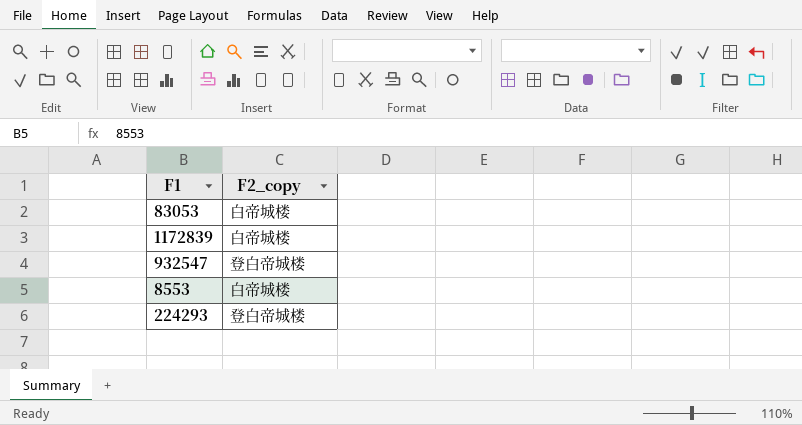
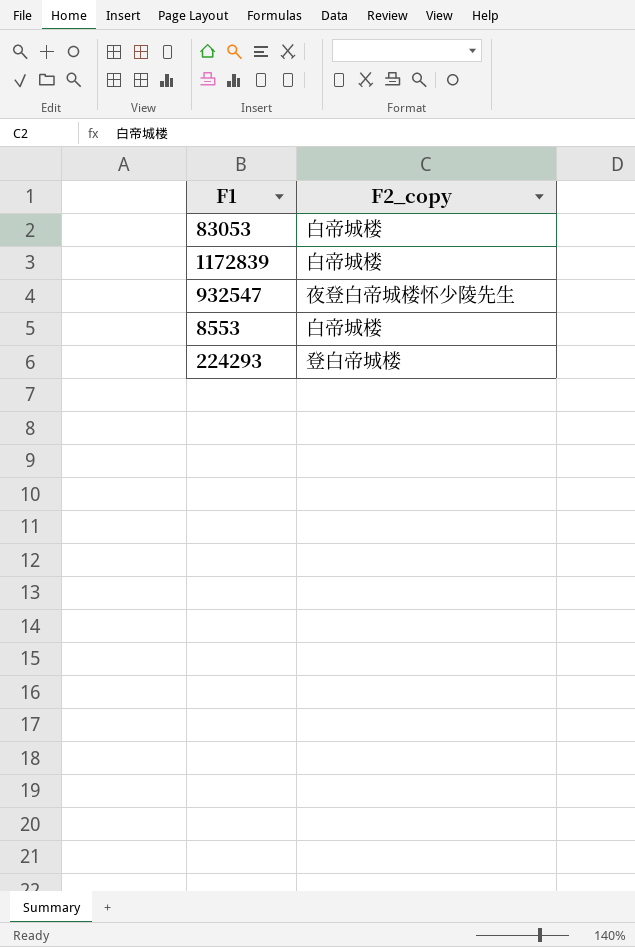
932547 | F2_copy: 登白帝城楼 -> 夜登白帝城楼怀少陵先生

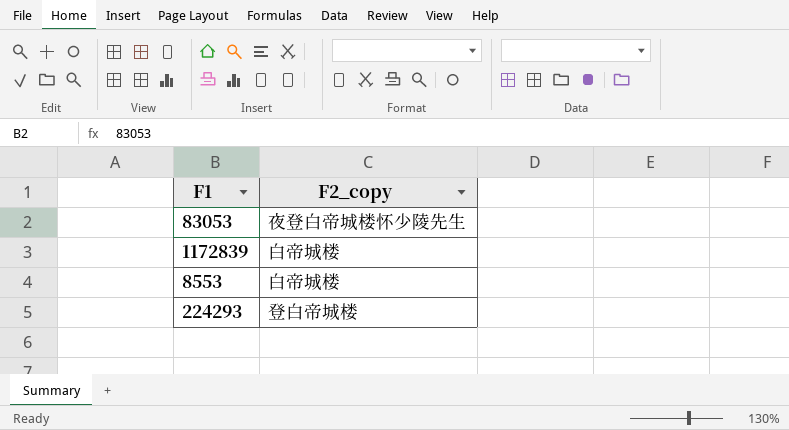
row 932547: 夜登白帝城楼怀少陵先生 -> none
83053 | F2_copy: 白帝城楼 -> 夜登白帝城楼怀少陵先生

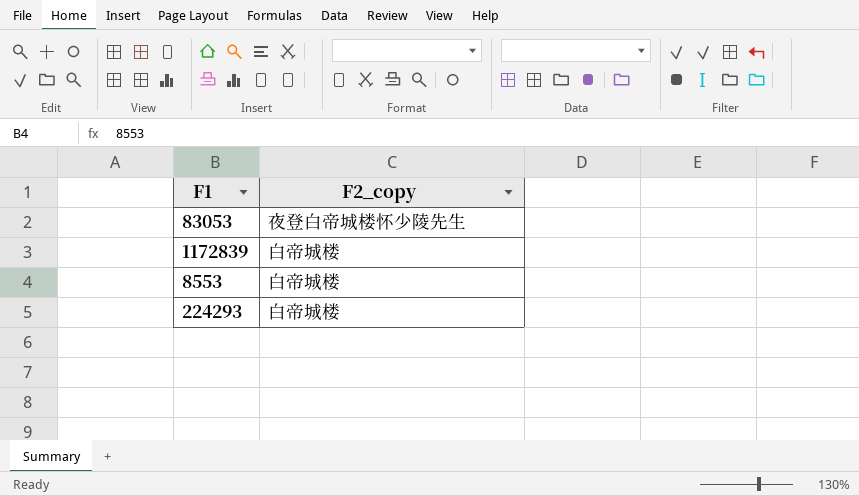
224293 | F2_copy: 登白帝城楼 -> 白帝城楼

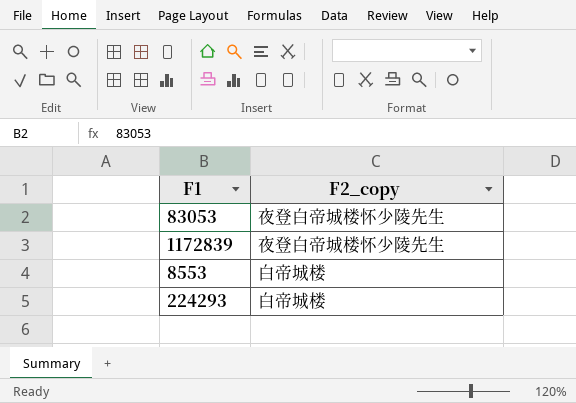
1172839 | F2_copy: 白帝城楼 -> 夜登白帝城楼怀少陵先生

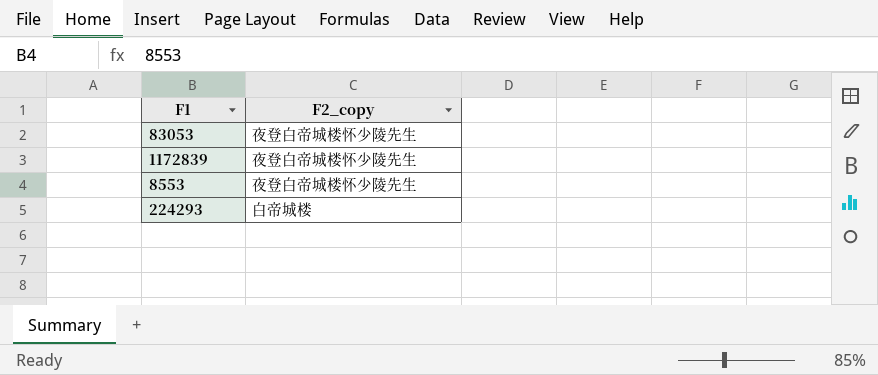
8553 | F2_copy: 白帝城楼 -> 夜登白帝城楼怀少陵先生

